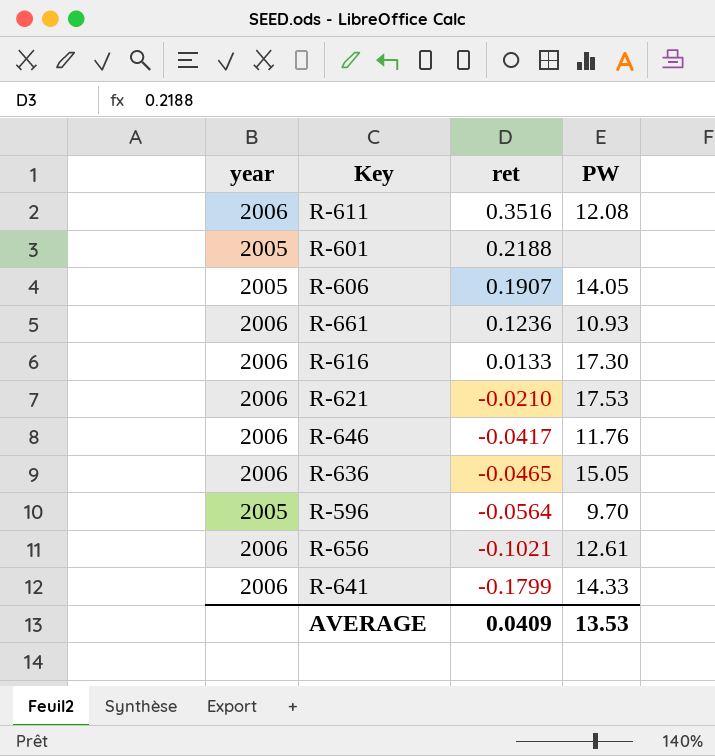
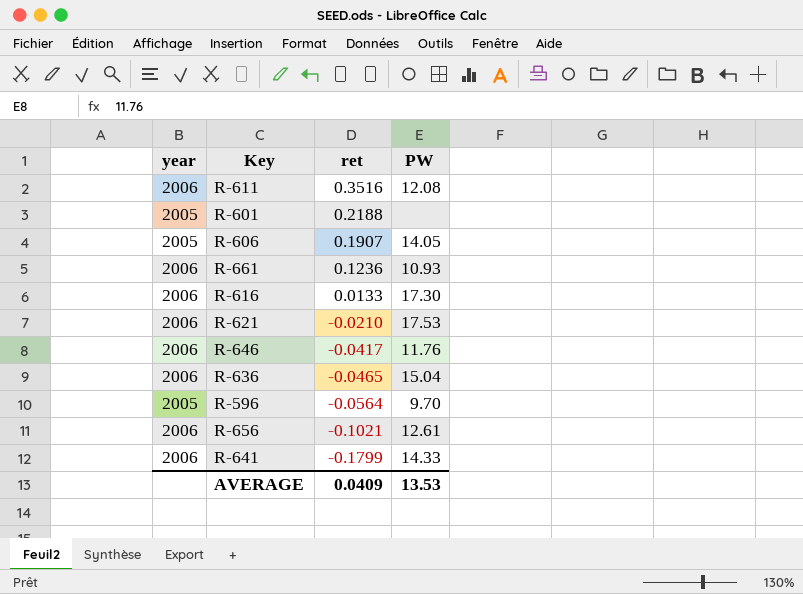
R-636 | PW: 15.05 -> 15.04

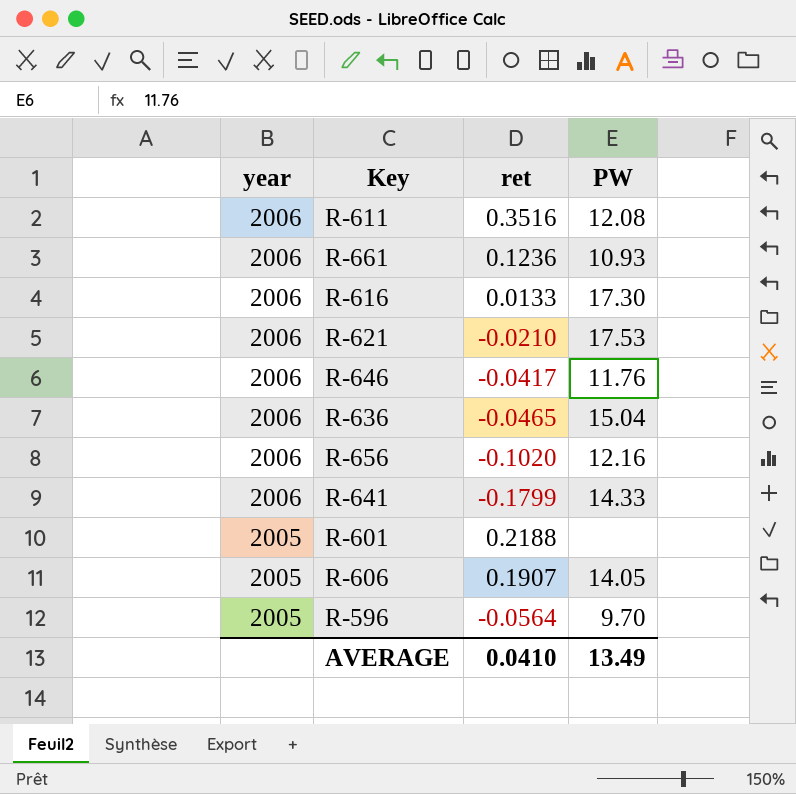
row order: ret descending -> year descending
R-656 | ret: -0.1021 -> -0.1020
R-656 | PW: 12.61 -> 12.16
AVERAGE | ret: 0.0409 -> 0.0410
AVERAGE | PW: 13.53 -> 13.49

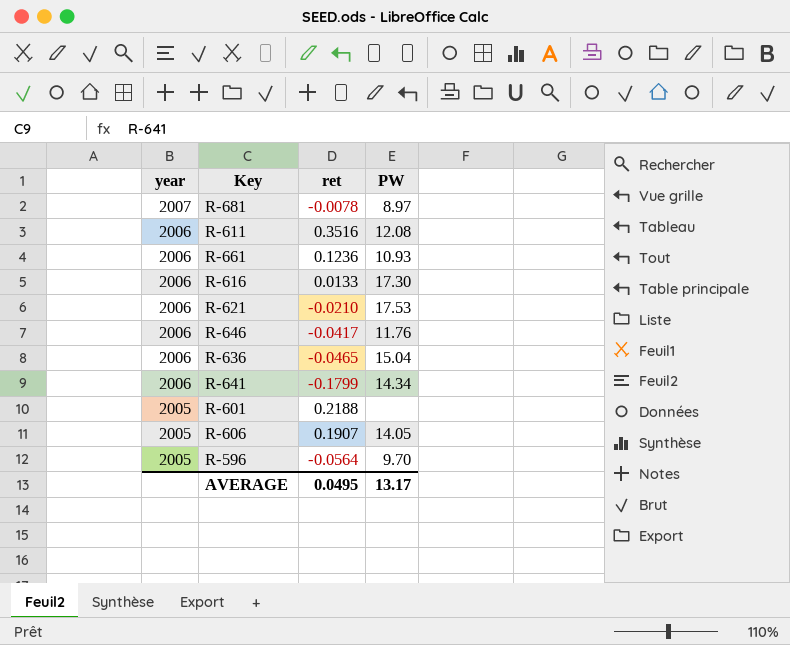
row R-656: 2006 | -0.1020 | 12.16 -> none
row R-681: none -> 2007 | -0.0078 | 8.97
R-641 | PW: 14.33 -> 14.34
AVERAGE | ret: 0.0410 -> 0.0495
AVERAGE | PW: 13.49 -> 13.17

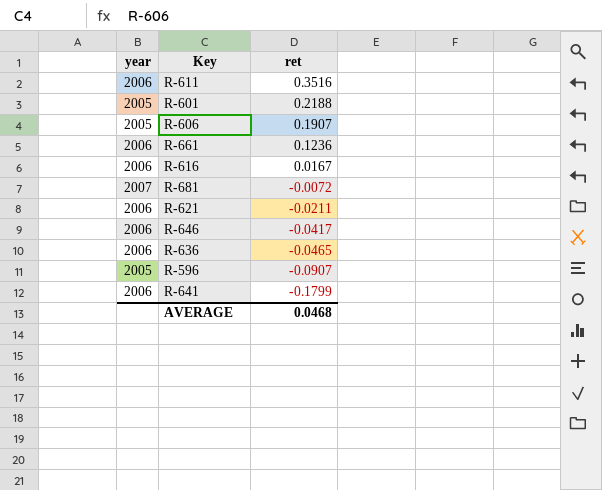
row order: year descending -> ret descending
column PW | position: 4 -> none
R-616 | ret: 0.0133 -> 0.0167
R-681 | ret: -0.0078 -> -0.0072
R-621 | ret: -0.0210 -> -0.0211
R-596 | ret: -0.0564 -> -0.0907
AVERAGE | ret: 0.0495 -> 0.0468

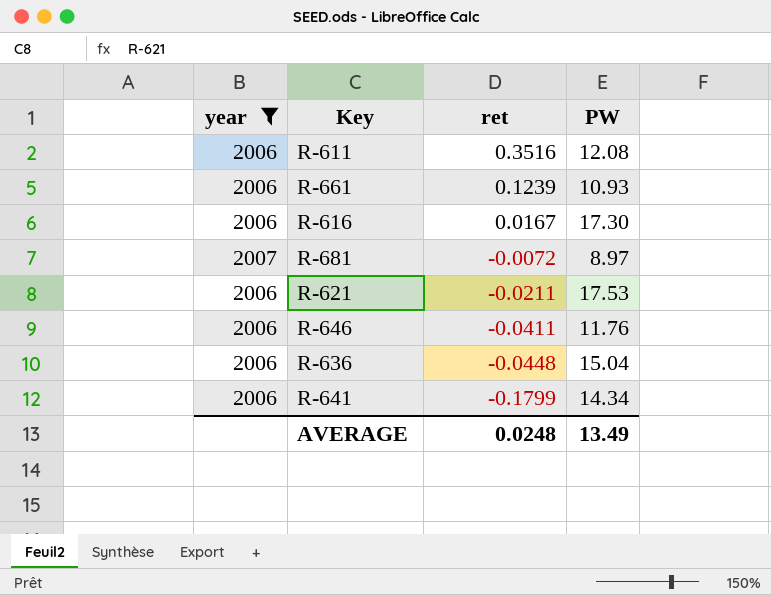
filter: none -> year != 2005
column PW | position: none -> 4
R-661 | ret: 0.1236 -> 0.1239
R-646 | ret: -0.0417 -> -0.0411
R-636 | ret: -0.0465 -> -0.0448
AVERAGE | ret: 0.0468 -> 0.0248

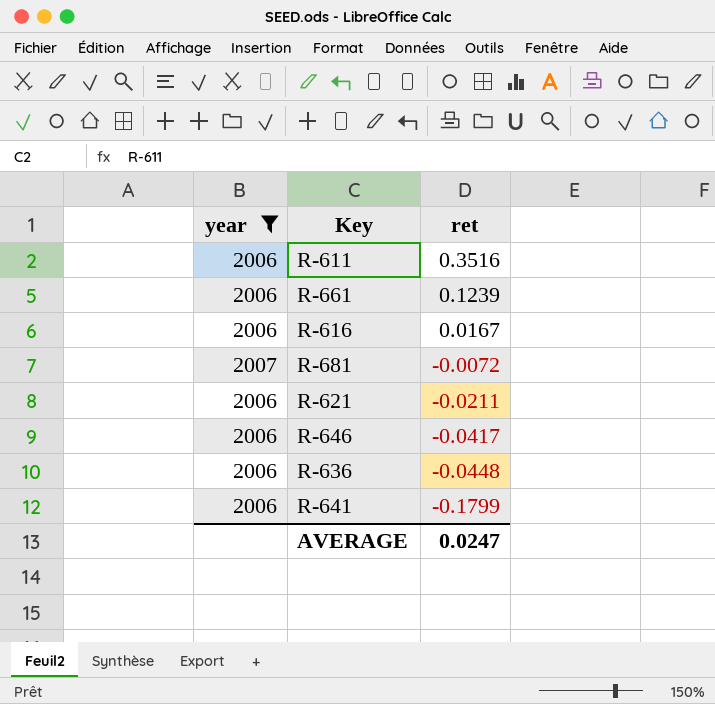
column PW | position: 4 -> none
R-646 | ret: -0.0411 -> -0.0417
AVERAGE | ret: 0.0248 -> 0.0247

